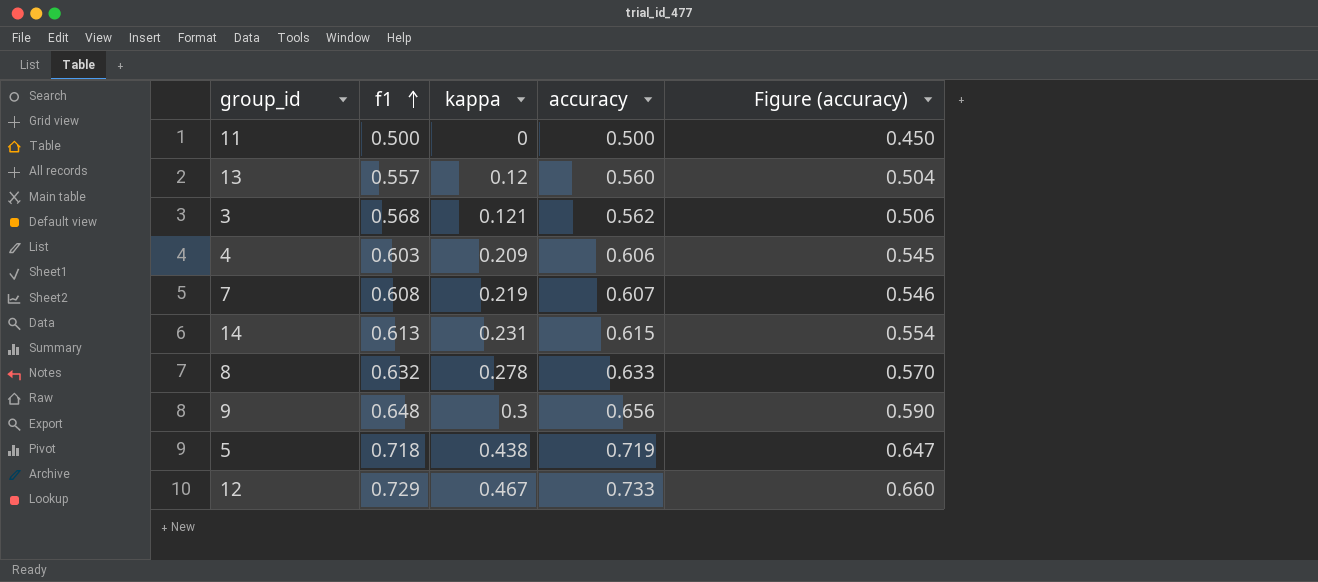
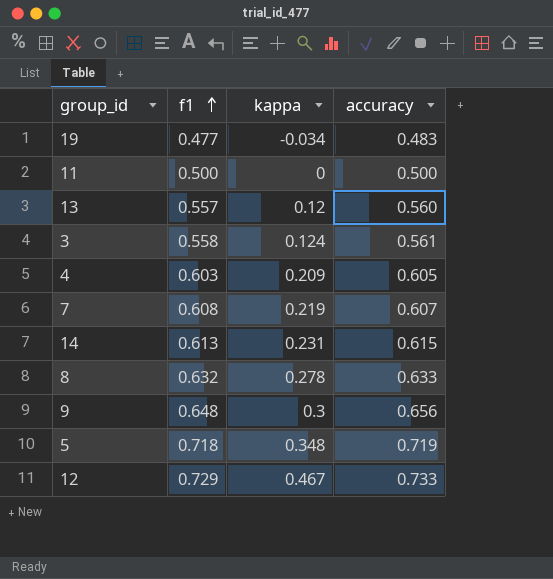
column Figure (accuracy) | formula: [accuracy] * 0.9 -> none
row 19: none -> 0.477 | -0.034 | 0.483
3 | f1: 0.568 -> 0.558
3 | kappa: 0.121 -> 0.124
3 | accuracy: 0.562 -> 0.561
4 | accuracy: 0.606 -> 0.605
5 | kappa: 0.438 -> 0.348

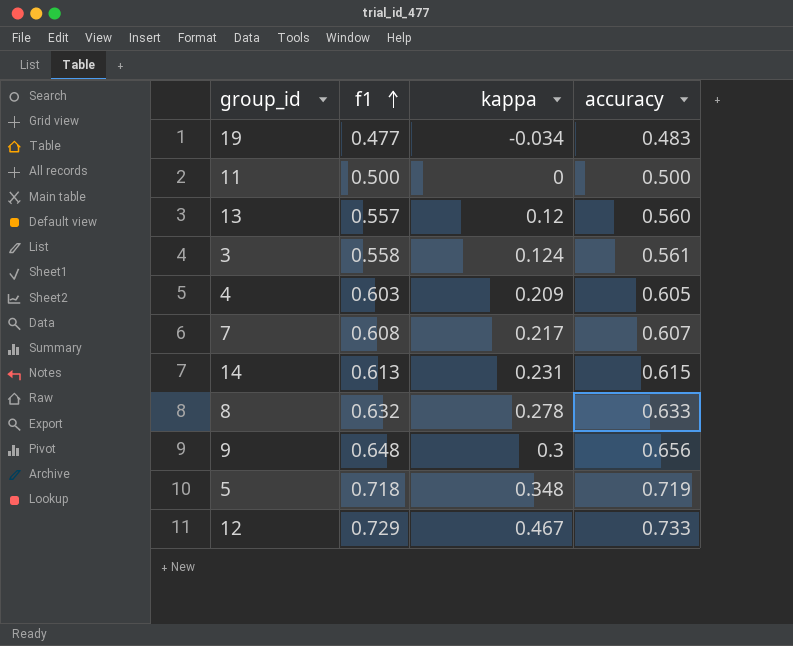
7 | kappa: 0.219 -> 0.217

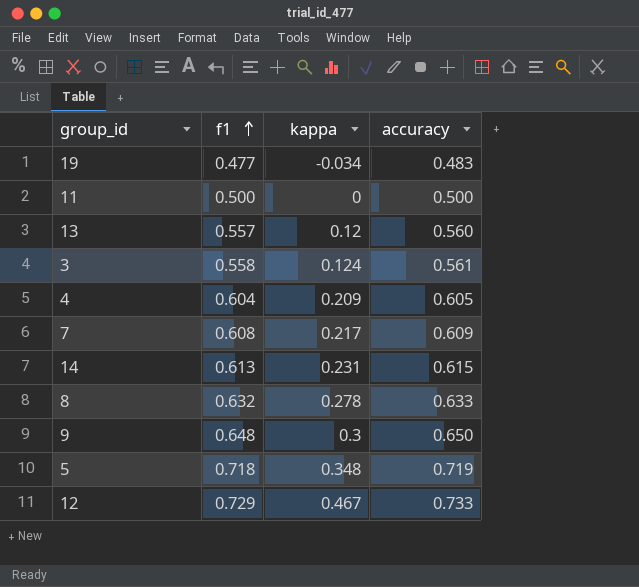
4 | f1: 0.603 -> 0.604
7 | accuracy: 0.607 -> 0.609
9 | accuracy: 0.656 -> 0.650

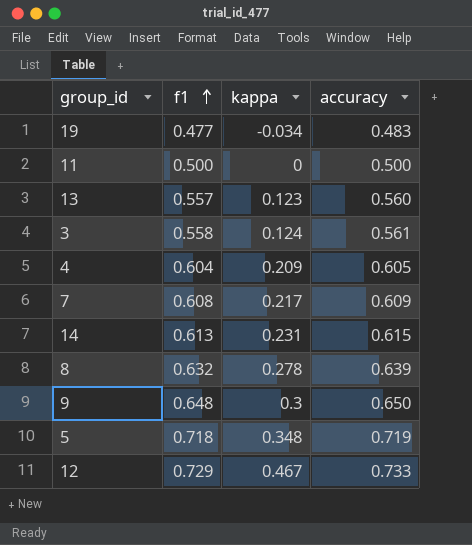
13 | kappa: 0.12 -> 0.123
8 | accuracy: 0.633 -> 0.639

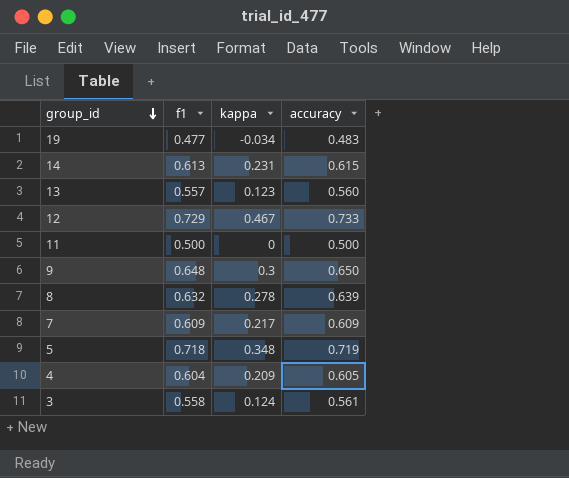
row order: f1 ascending -> group_id descending
7 | f1: 0.608 -> 0.609

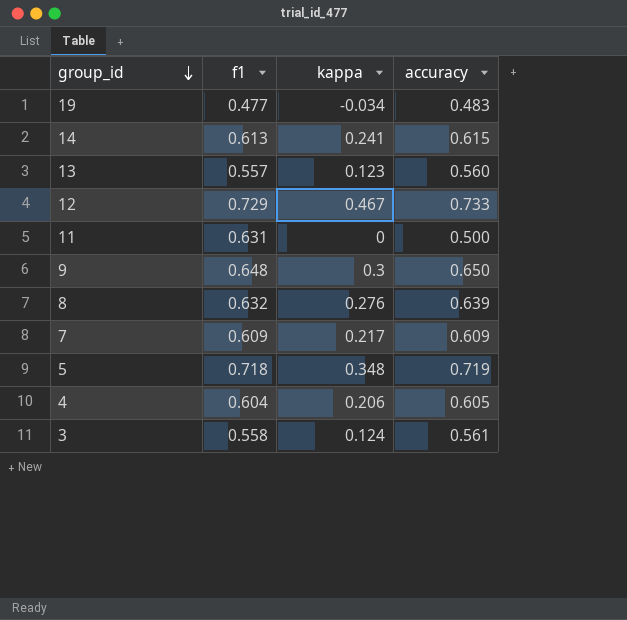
14 | kappa: 0.231 -> 0.241
11 | f1: 0.500 -> 0.631
8 | kappa: 0.278 -> 0.276
4 | kappa: 0.209 -> 0.206

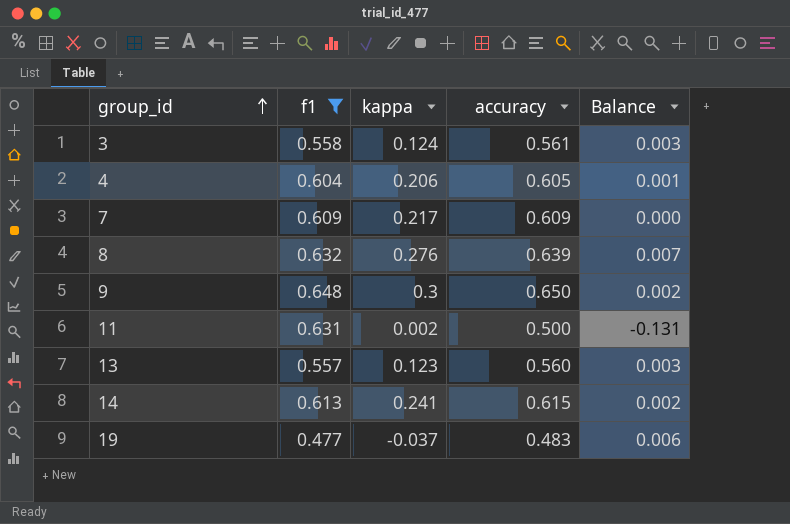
filter: none -> f1 <= 0.648
row order: group_id descending -> group_id ascending
column Balance | formula: none -> [accuracy] - [f1]
11 | kappa: 0 -> 0.002
19 | kappa: -0.034 -> -0.037

